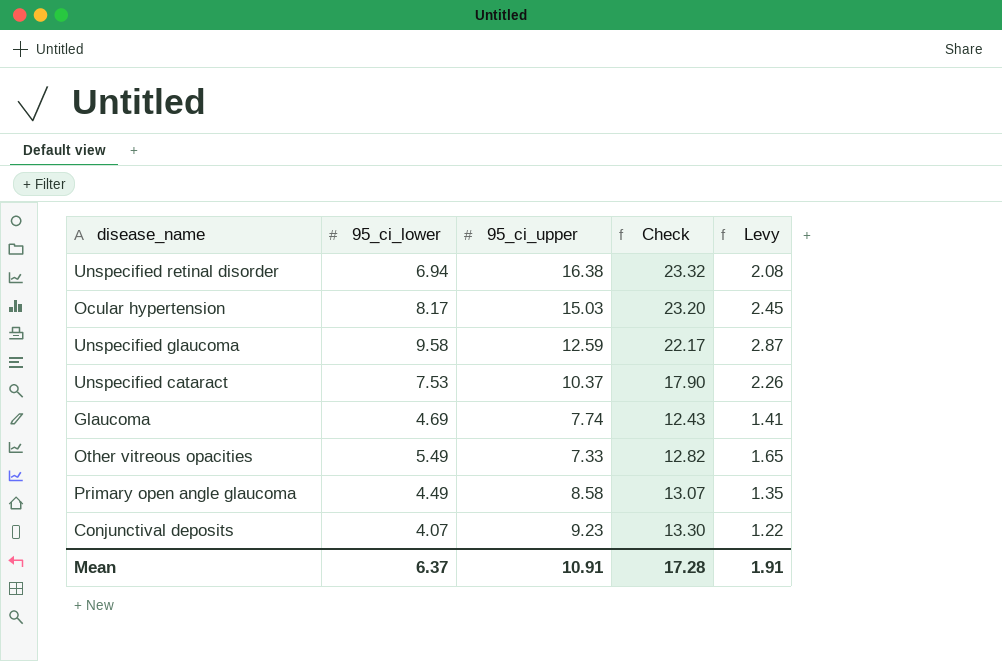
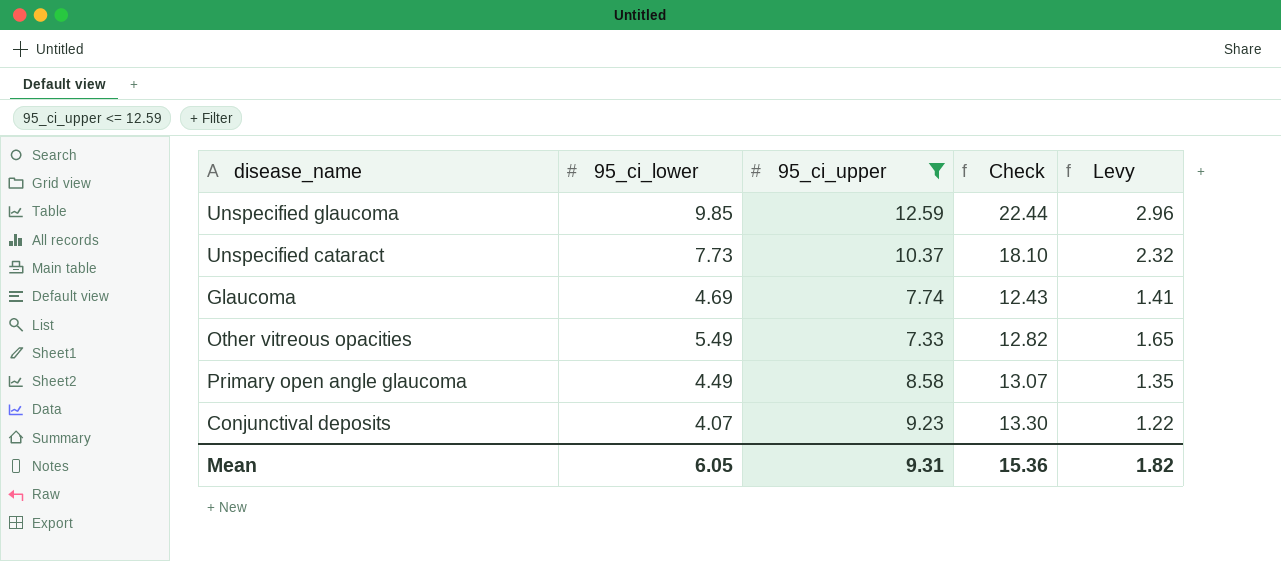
filter: none -> 95_ci_upper <= 12.59
Unspecified glaucoma | 95_ci_lower: 9.58 -> 9.85
Unspecified glaucoma | Check: 22.17 -> 22.44
Unspecified glaucoma | Levy: 2.87 -> 2.96
Unspecified cataract | 95_ci_lower: 7.53 -> 7.73
Unspecified cataract | Check: 17.90 -> 18.10
Unspecified cataract | Levy: 2.26 -> 2.32
Mean | 95_ci_lower: 6.37 -> 6.05
Mean | 95_ci_upper: 10.91 -> 9.31
Mean | Check: 17.28 -> 15.36
Mean | Levy: 1.91 -> 1.82

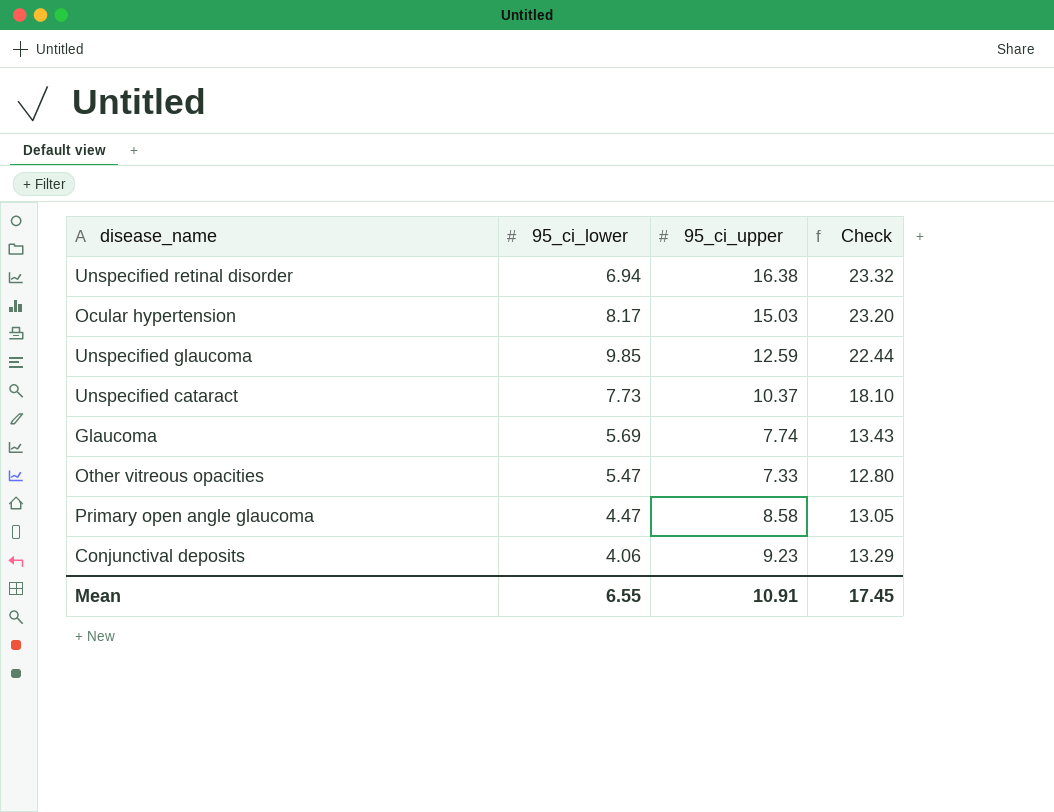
filter: 95_ci_upper <= 12.59 -> none
column Levy | formula: [95_ci_lower] * 0.3 -> none
Glaucoma | 95_ci_lower: 4.69 -> 5.69
Glaucoma | Check: 12.43 -> 13.43
Other vitreous opacities | 95_ci_lower: 5.49 -> 5.47
Other vitreous opacities | Check: 12.82 -> 12.80
Primary open angle glaucoma | 95_ci_lower: 4.49 -> 4.47
Primary open angle glaucoma | Check: 13.07 -> 13.05
Conjunctival deposits | 95_ci_lower: 4.07 -> 4.06
Conjunctival deposits | Check: 13.30 -> 13.29
Mean | 95_ci_lower: 6.05 -> 6.55
Mean | 95_ci_upper: 9.31 -> 10.91
Mean | Check: 15.36 -> 17.45

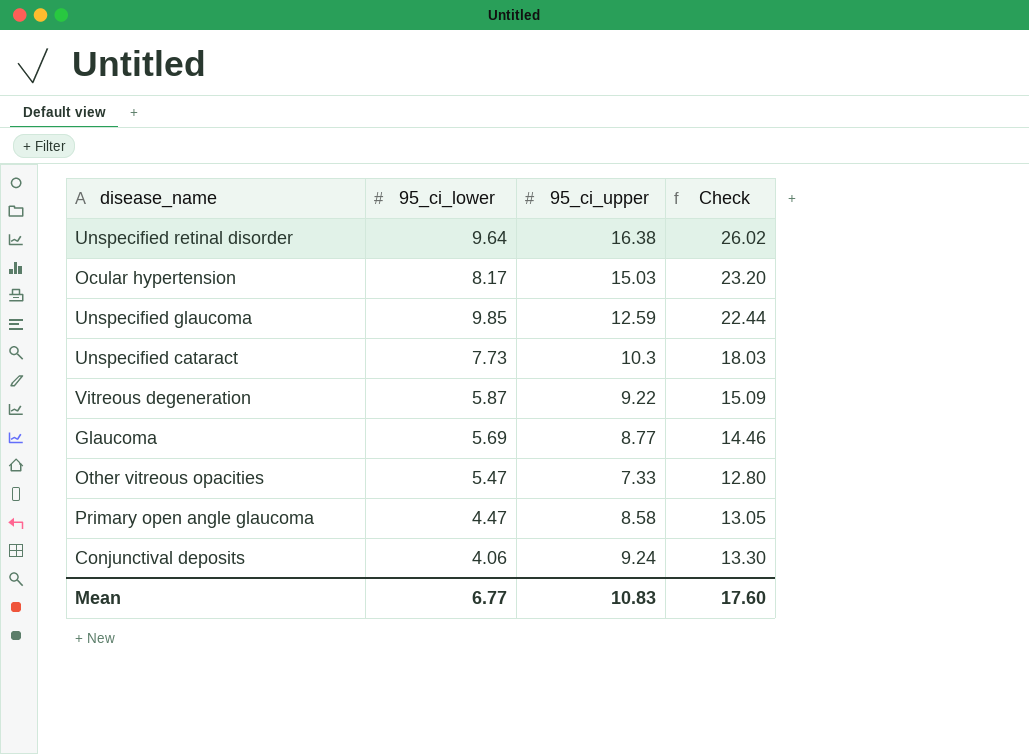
Unspecified retinal disorder | 95_ci_lower: 6.94 -> 9.64
Unspecified retinal disorder | Check: 23.32 -> 26.02
Unspecified cataract | 95_ci_upper: 10.37 -> 10.3
Unspecified cataract | Check: 18.10 -> 18.03
row Vitreous degeneration: none -> 5.87 | 9.22 | 15.09
Glaucoma | 95_ci_upper: 7.74 -> 8.77
Glaucoma | Check: 13.43 -> 14.46
Conjunctival deposits | 95_ci_upper: 9.23 -> 9.24
Conjunctival deposits | Check: 13.29 -> 13.30
Mean | 95_ci_lower: 6.55 -> 6.77
Mean | 95_ci_upper: 10.91 -> 10.83
Mean | Check: 17.45 -> 17.60

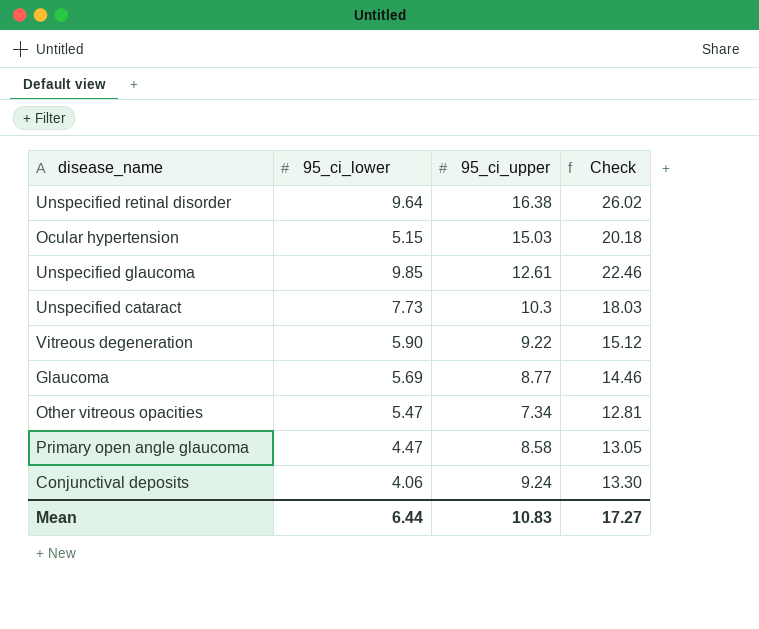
Ocular hypertension | 95_ci_lower: 8.17 -> 5.15
Ocular hypertension | Check: 23.20 -> 20.18
Unspecified glaucoma | 95_ci_upper: 12.59 -> 12.61
Unspecified glaucoma | Check: 22.44 -> 22.46
Vitreous degeneration | 95_ci_lower: 5.87 -> 5.90
Vitreous degeneration | Check: 15.09 -> 15.12
Other vitreous opacities | 95_ci_upper: 7.33 -> 7.34
Other vitreous opacities | Check: 12.80 -> 12.81
Mean | 95_ci_lower: 6.77 -> 6.44
Mean | Check: 17.60 -> 17.27

